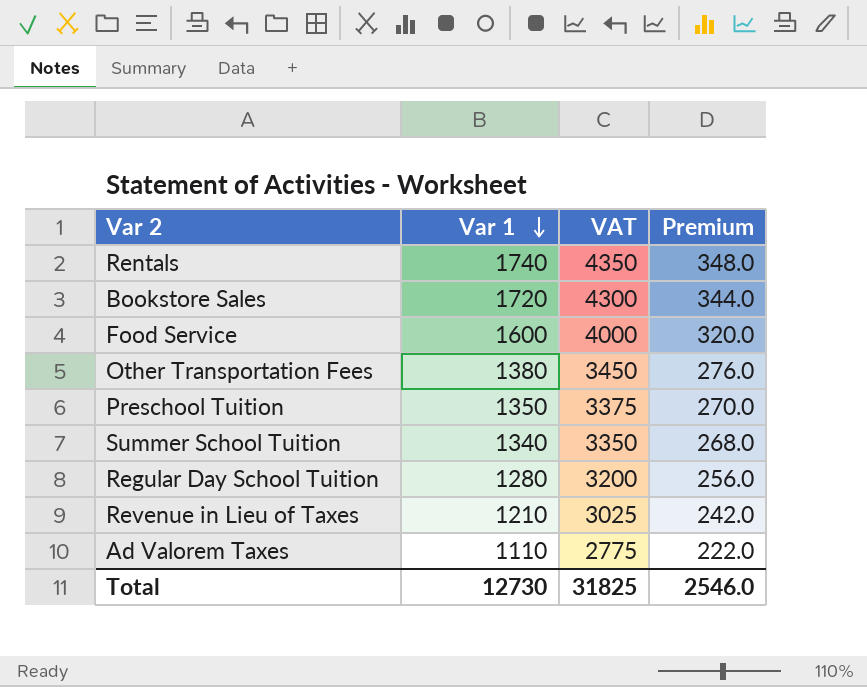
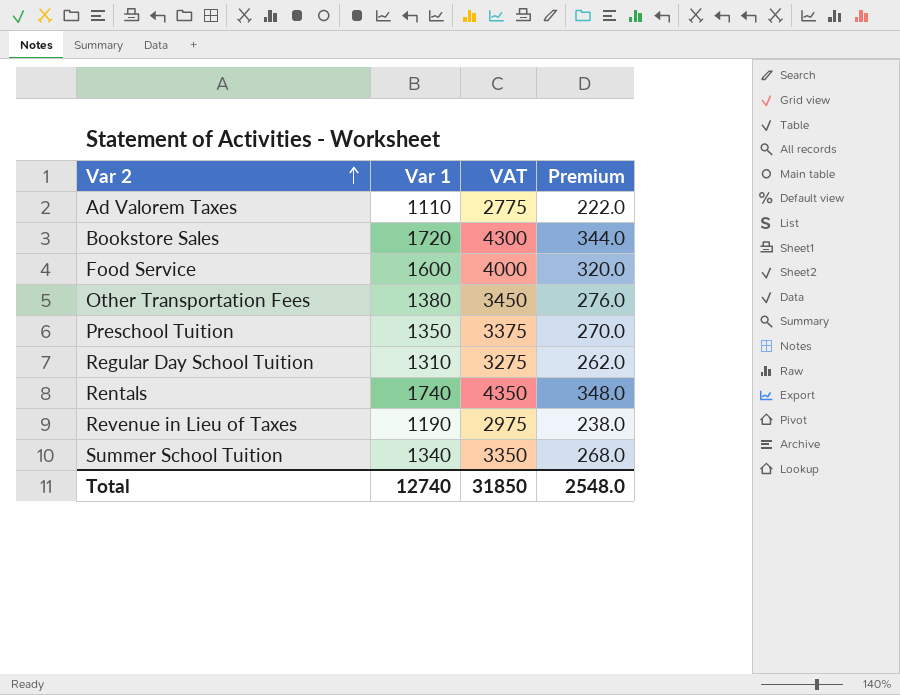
row order: Var 1 descending -> Var 2 ascending
Regular Day School Tuition | Var 1: 1280 -> 1310
Regular Day School Tuition | VAT: 3200 -> 3275
Regular Day School Tuition | Premium: 256.0 -> 262.0
Revenue in Lieu of Taxes | Var 1: 1210 -> 1190
Revenue in Lieu of Taxes | VAT: 3025 -> 2975
Revenue in Lieu of Taxes | Premium: 242.0 -> 238.0
Total | Var 1: 12730 -> 12740
Total | VAT: 31825 -> 31850
Total | Premium: 2546.0 -> 2548.0

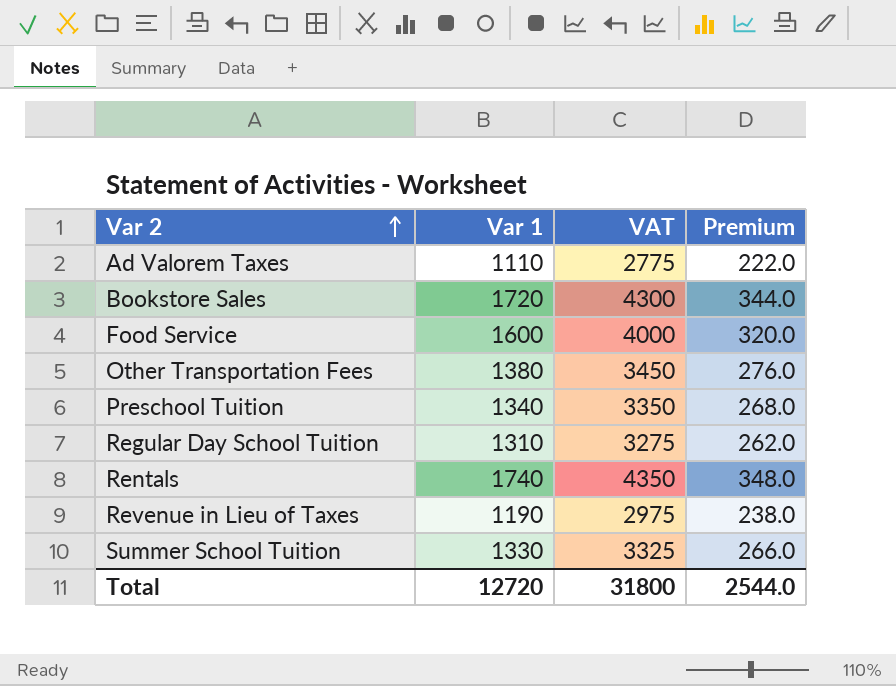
Preschool Tuition | Var 1: 1350 -> 1340
Preschool Tuition | VAT: 3375 -> 3350
Preschool Tuition | Premium: 270.0 -> 268.0
Summer School Tuition | Var 1: 1340 -> 1330
Summer School Tuition | VAT: 3350 -> 3325
Summer School Tuition | Premium: 268.0 -> 266.0
Total | Var 1: 12740 -> 12720
Total | VAT: 31850 -> 31800
Total | Premium: 2548.0 -> 2544.0

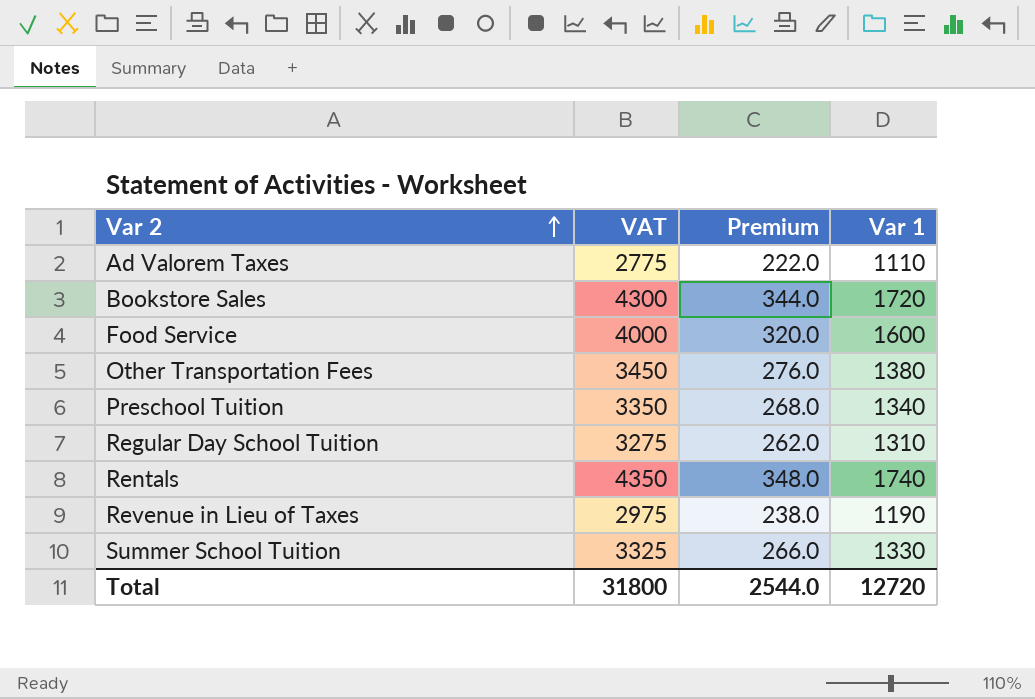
column Var 1 | position: 2 -> 4

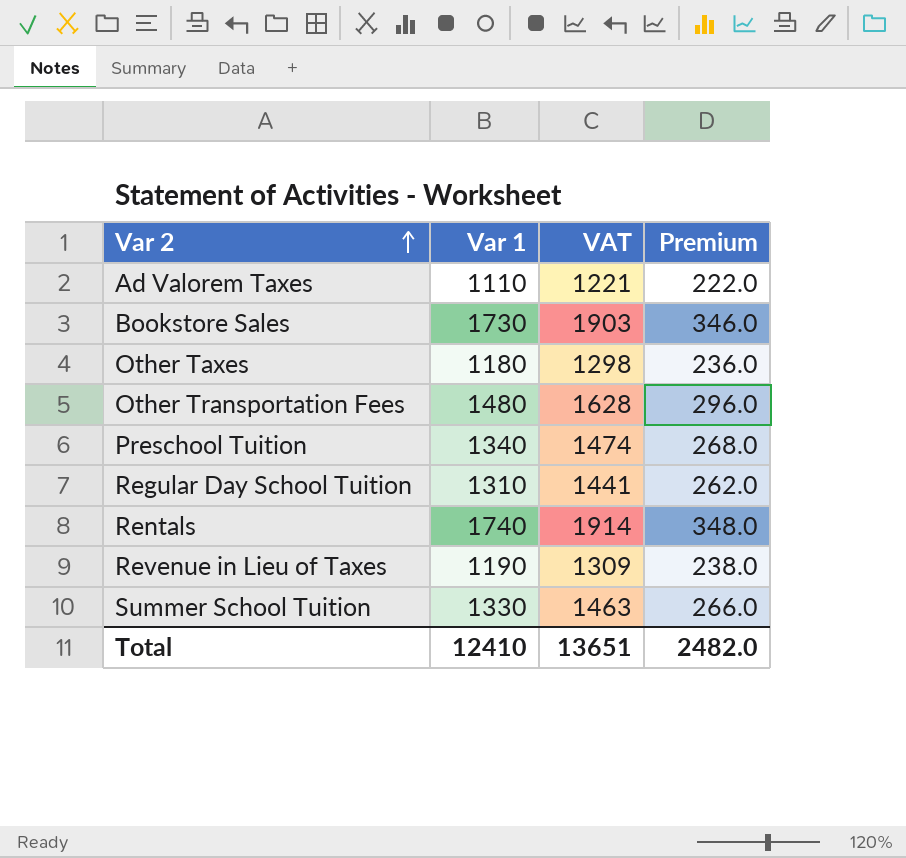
column Var 1 | position: 4 -> 2
column VAT | formula: [Var 1] * 2.5 -> [Var 1] * 1.1
row Food Service: 4000 | 320.0 | 1600 -> none
Bookstore Sales | Var 1: 1720 -> 1730
Bookstore Sales | Premium: 344.0 -> 346.0
row Other Taxes: none -> 1180 | 1298 | 236.0
Other Transportation Fees | Var 1: 1380 -> 1480
Other Transportation Fees | Premium: 276.0 -> 296.0
Total | Var 1: 12720 -> 12410
Total | VAT: 31800 -> 13651
Total | Premium: 2544.0 -> 2482.0

